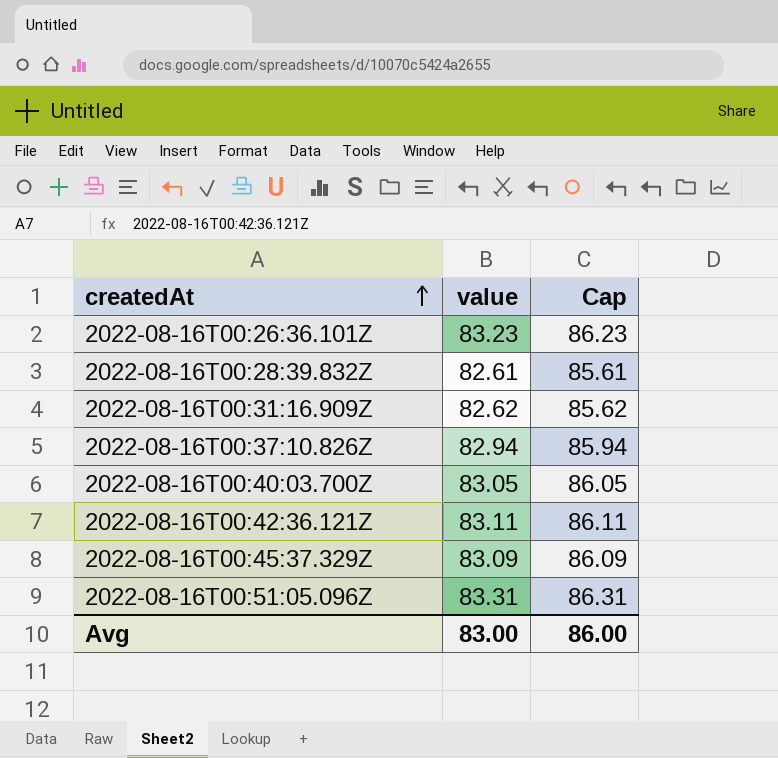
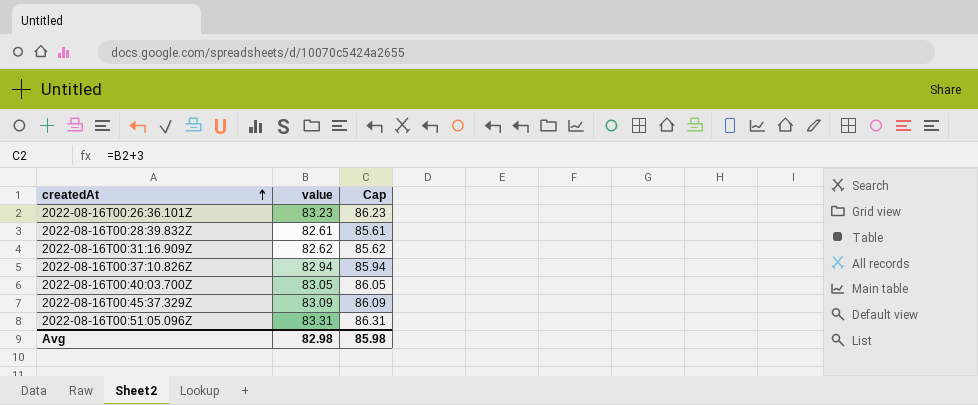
row 2022-08-16T00:42:36.121Z: 83.11 | 86.11 -> none
Avg | value: 83.00 -> 82.98
Avg | Cap: 86.00 -> 85.98

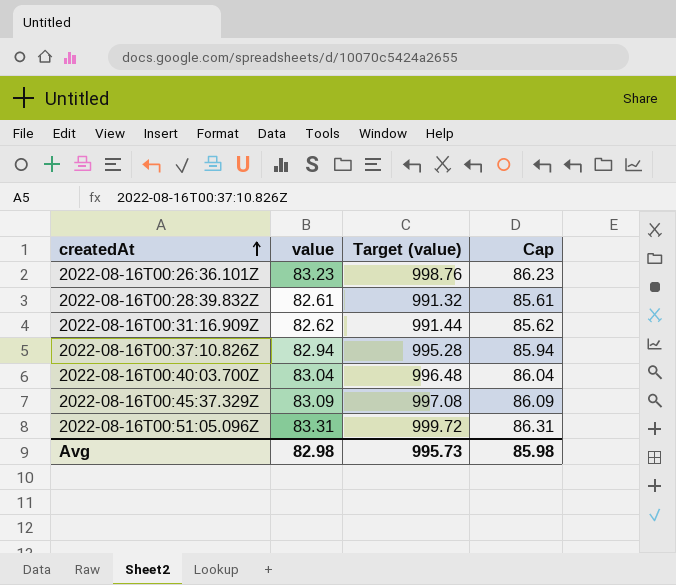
column Target (value) | formula: none -> [value] * 12
2022-08-16T00:40:03.700Z | value: 83.05 -> 83.04
2022-08-16T00:40:03.700Z | Cap: 86.05 -> 86.04

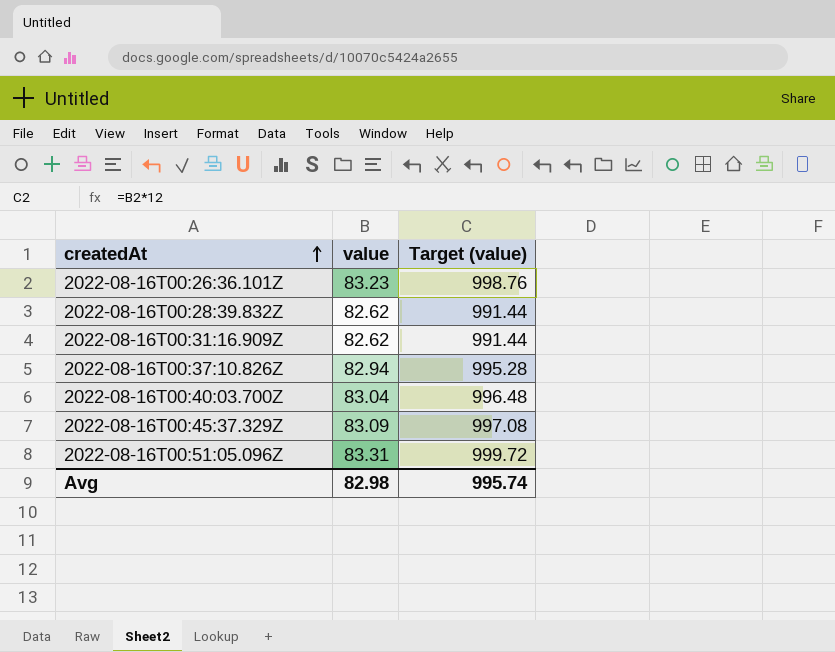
column Cap | formula: [value] + 3 -> none
2022-08-16T00:28:39.832Z | value: 82.61 -> 82.62
2022-08-16T00:28:39.832Z | Target (value): 991.32 -> 991.44
Avg | Target (value): 995.73 -> 995.74

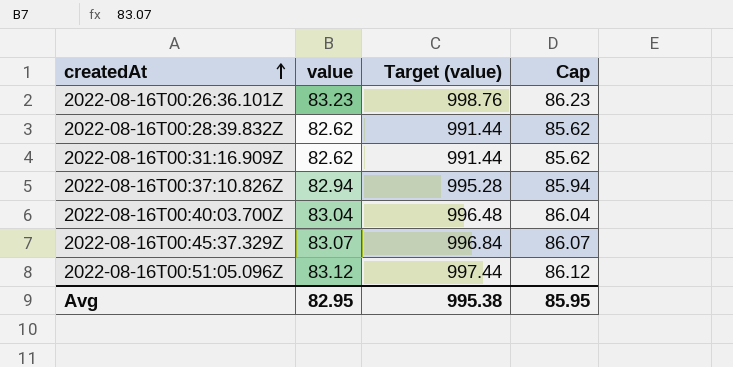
column Cap | formula: none -> [value] + 3
2022-08-16T00:45:37.329Z | value: 83.09 -> 83.07
2022-08-16T00:45:37.329Z | Target (value): 997.08 -> 996.84
2022-08-16T00:51:05.096Z | value: 83.31 -> 83.12
2022-08-16T00:51:05.096Z | Target (value): 999.72 -> 997.44
Avg | value: 82.98 -> 82.95
Avg | Target (value): 995.74 -> 995.38

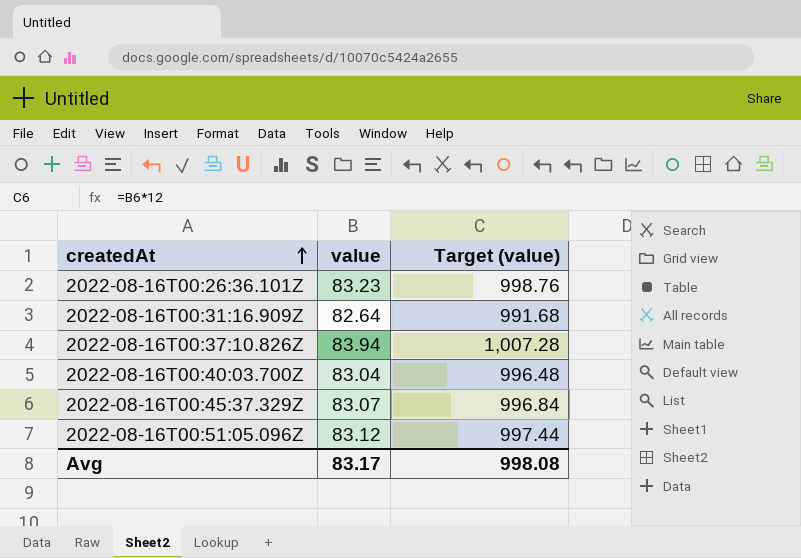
column Cap | formula: [value] + 3 -> none
row 2022-08-16T00:28:39.832Z: 82.62 | 991.44 | 85.62 -> none
2022-08-16T00:31:16.909Z | value: 82.62 -> 82.64
2022-08-16T00:31:16.909Z | Target (value): 991.44 -> 991.68
2022-08-16T00:37:10.826Z | value: 82.94 -> 83.94
2022-08-16T00:37:10.826Z | Target (value): 995.28 -> 1,007.28
Avg | value: 82.95 -> 83.17
Avg | Target (value): 995.38 -> 998.08

